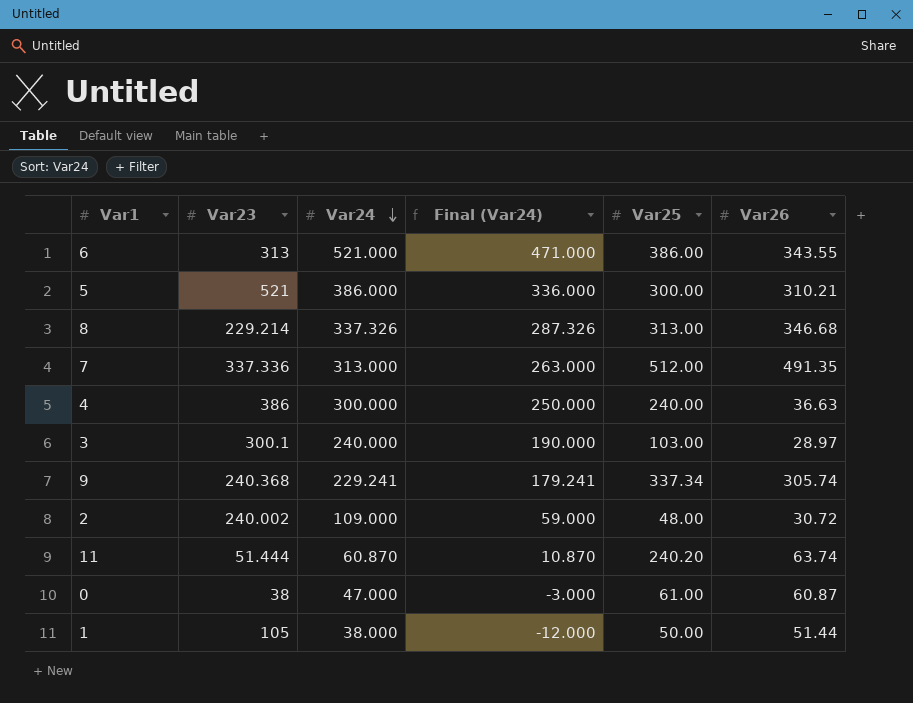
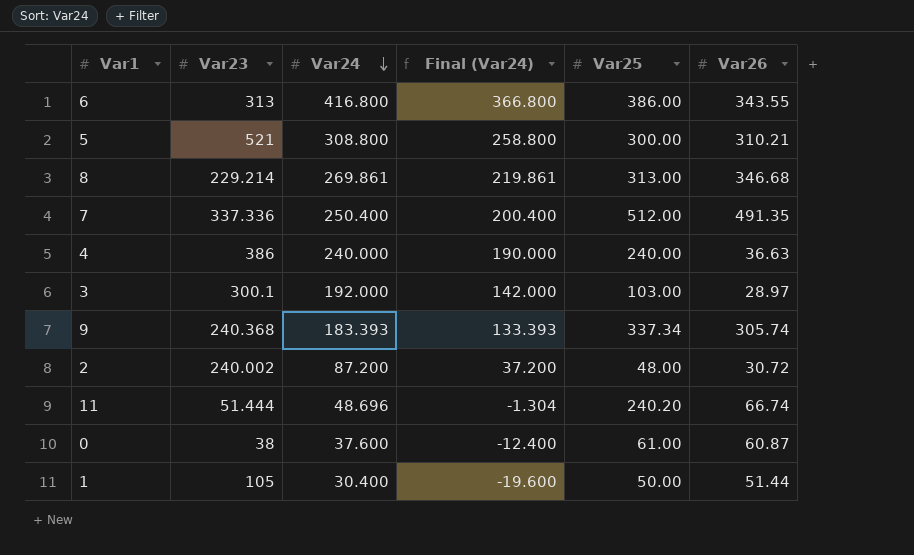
6 | Var24: 521.000 -> 416.800
6 | Final (Var24): 471.000 -> 366.800
5 | Var24: 386.000 -> 308.800
5 | Final (Var24): 336.000 -> 258.800
8 | Var24: 337.326 -> 269.861
8 | Final (Var24): 287.326 -> 219.861
7 | Var24: 313.000 -> 250.400
7 | Final (Var24): 263.000 -> 200.400
4 | Var24: 300.000 -> 240.000
4 | Final (Var24): 250.000 -> 190.000
3 | Var24: 240.000 -> 192.000
3 | Final (Var24): 190.000 -> 142.000
9 | Var24: 229.241 -> 183.393
9 | Final (Var24): 179.241 -> 133.393
2 | Var24: 109.000 -> 87.200
2 | Final (Var24): 59.000 -> 37.200
11 | Var24: 60.870 -> 48.696
11 | Final (Var24): 10.870 -> -1.304
11 | Var26: 63.74 -> 66.74
0 | Var24: 47.000 -> 37.600
0 | Final (Var24): -3.000 -> -12.400
1 | Var24: 38.000 -> 30.400
1 | Final (Var24): -12.000 -> -19.600

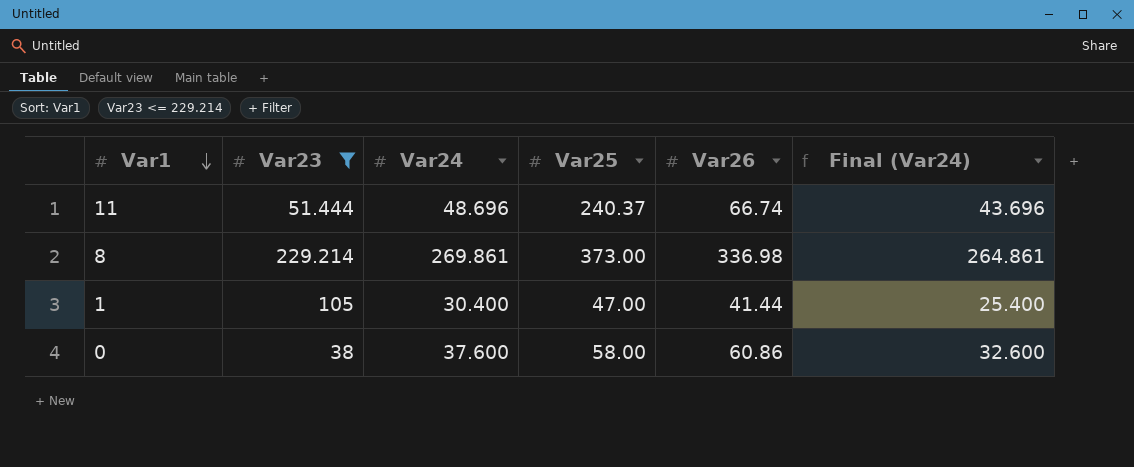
filter: none -> Var23 <= 229.214
row order: Var24 descending -> Var1 descending
column Final (Var24) | formula: [Var24] - 50 -> [Var24] - 5
column Final (Var24) | position: 4 -> 6
11 | Var25: 240.20 -> 240.37
8 | Var25: 313.00 -> 373.00
8 | Var26: 346.68 -> 336.98
1 | Var25: 50.00 -> 47.00
1 | Var26: 51.44 -> 41.44
0 | Var25: 61.00 -> 58.00
0 | Var26: 60.87 -> 60.86

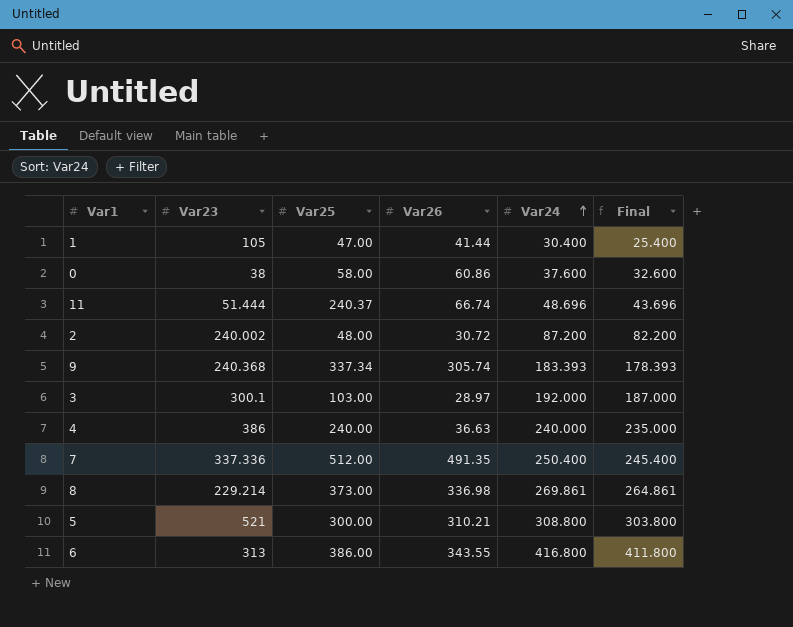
filter: Var23 <= 229.214 -> none
row order: Var1 descending -> Var24 ascending
column Var24 | position: 3 -> 5
column name: Final (Var24) -> Final

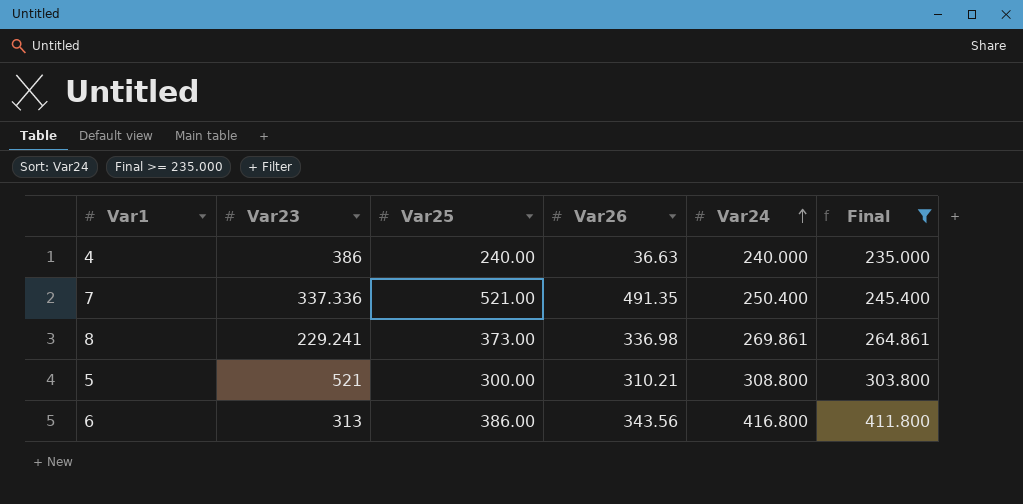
filter: none -> Final >= 235.000
7 | Var25: 512.00 -> 521.00
8 | Var23: 229.214 -> 229.241
6 | Var26: 343.55 -> 343.56

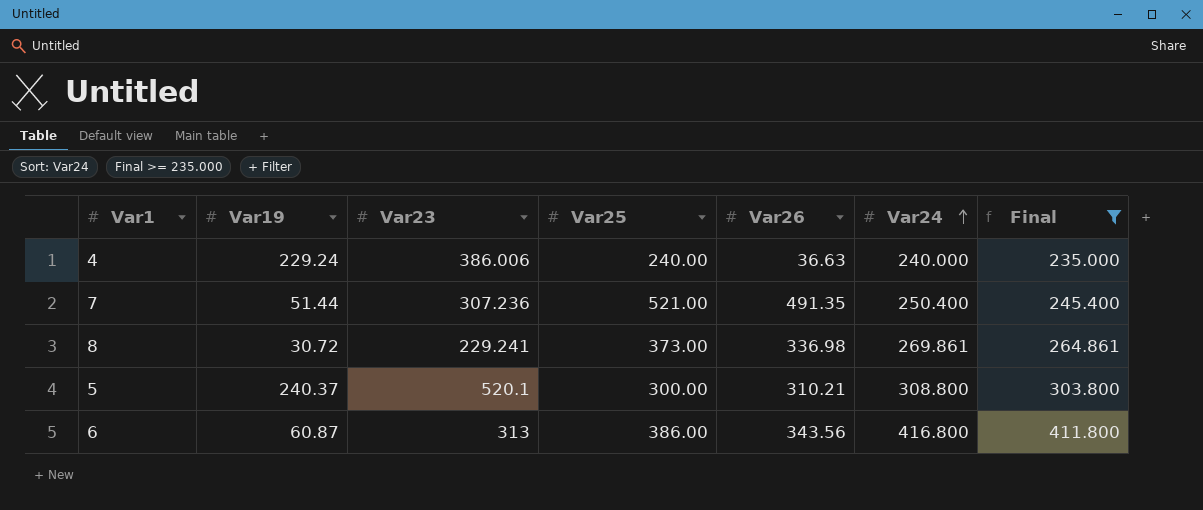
column Var19 | position: none -> 2
4 | Var23: 386 -> 386.006
7 | Var23: 337.336 -> 307.236
5 | Var23: 521 -> 520.1

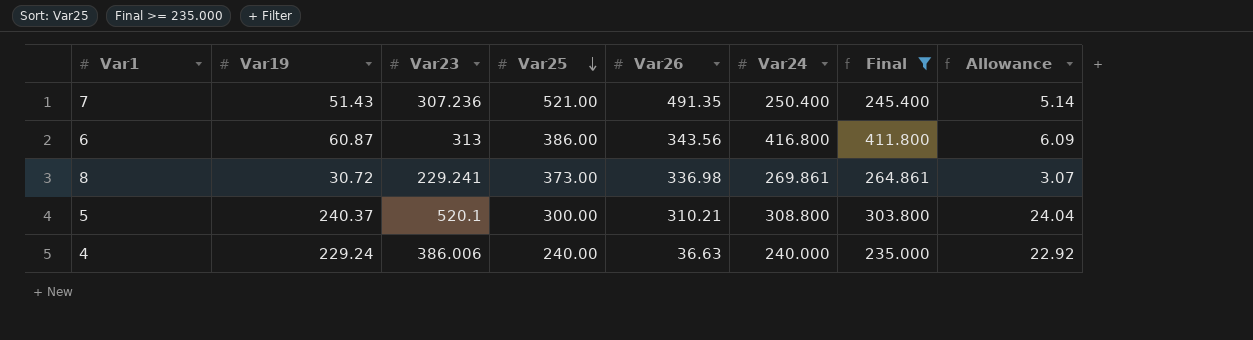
row order: Var24 ascending -> Var25 descending
column Allowance | formula: none -> [Var19] * 0.1
7 | Var19: 51.44 -> 51.43

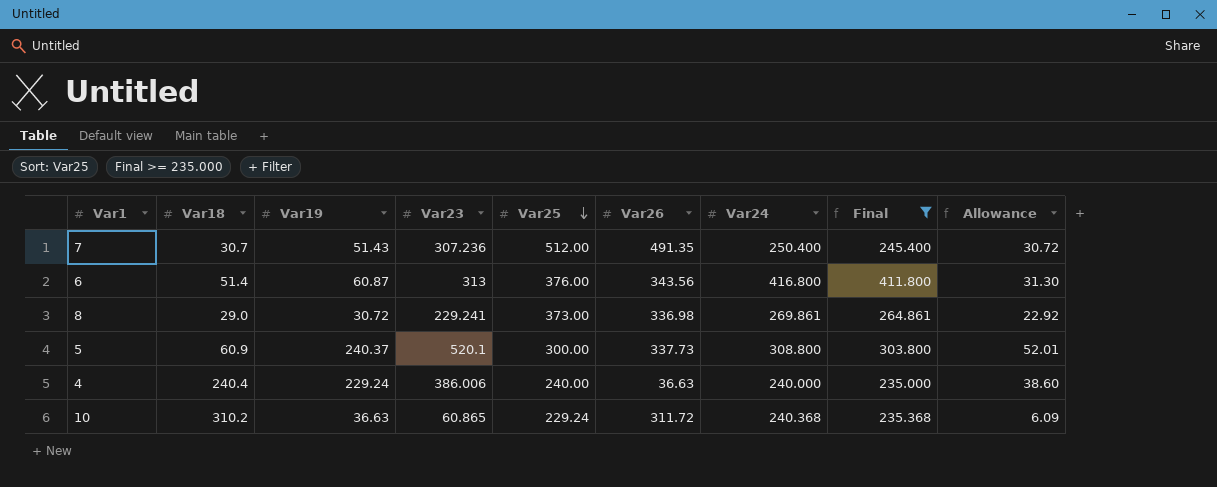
column Var18 | position: none -> 2
column Allowance | formula: [Var19] * 0.1 -> [Var23] * 0.1
7 | Var25: 521.00 -> 512.00
6 | Var25: 386.00 -> 376.00
5 | Var26: 310.21 -> 337.73
row 10: none -> 310.2 | 36.63 | 60.865 | 229.24 | 311.72 | 240.368 | 235.368 | 6.09

